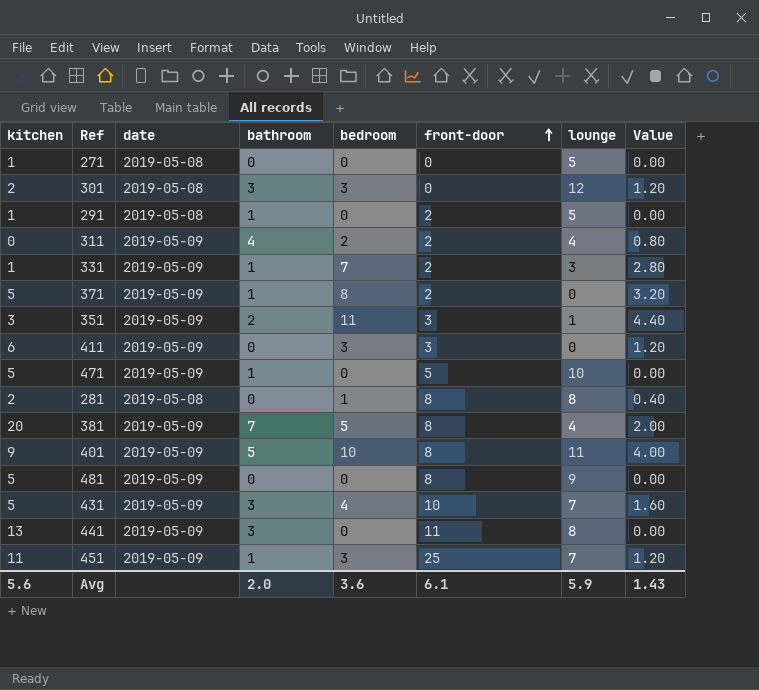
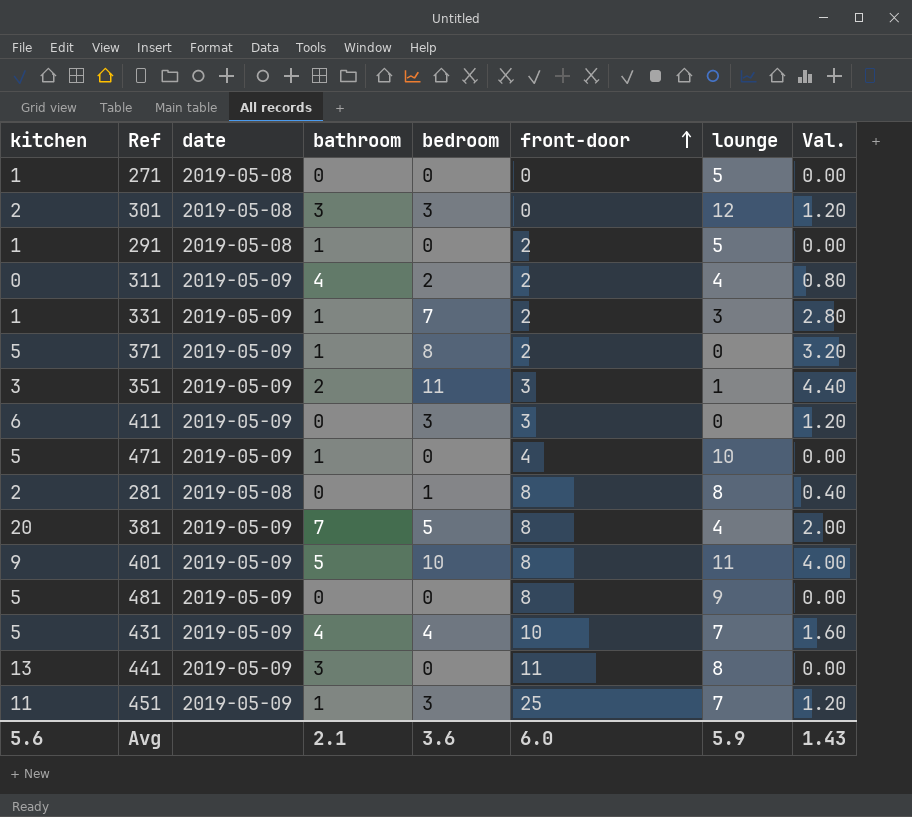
column name: Value -> Val.
471 | front-door: 5 -> 4
431 | bathroom: 3 -> 4
Avg | bathroom: 2.0 -> 2.1
Avg | front-door: 6.1 -> 6.0

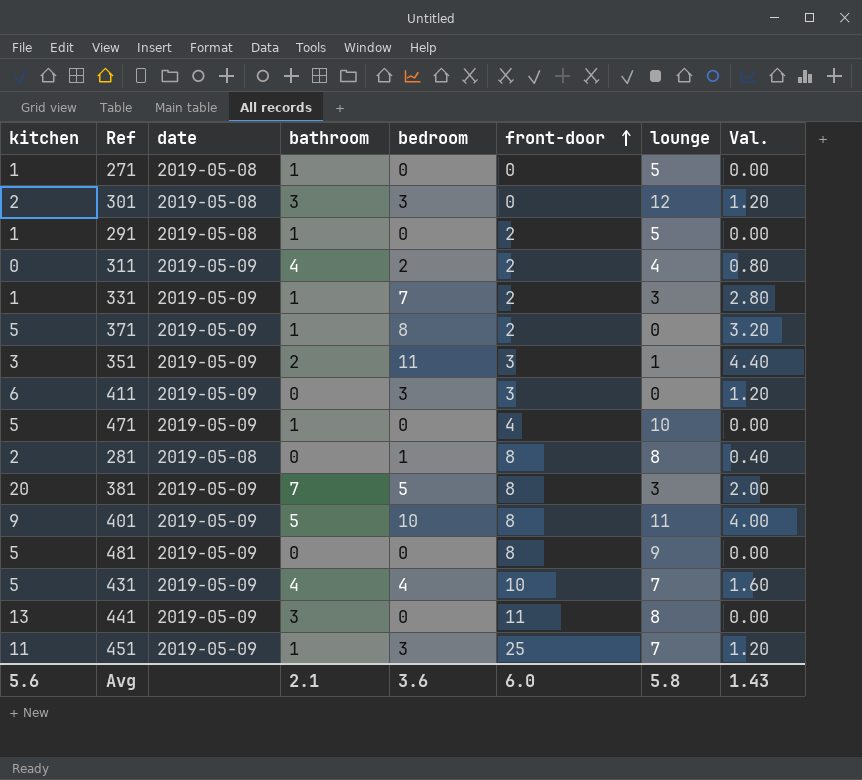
271 | bathroom: 0 -> 1
381 | lounge: 4 -> 3
Avg | lounge: 5.9 -> 5.8

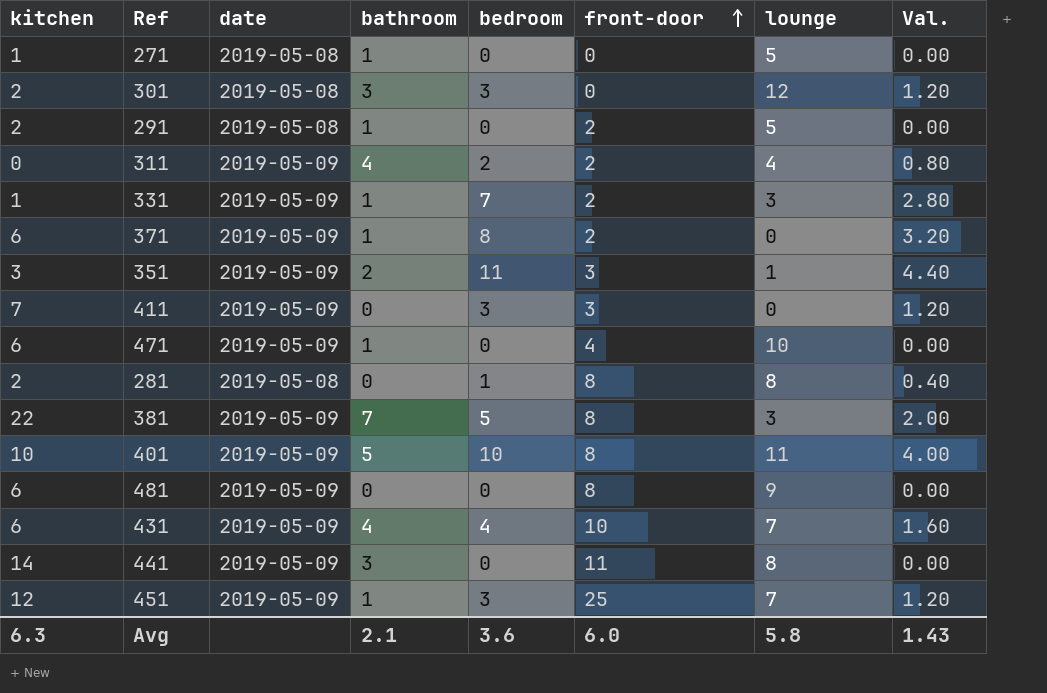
291 | kitchen: 1 -> 2
371 | kitchen: 5 -> 6
411 | kitchen: 6 -> 7
471 | kitchen: 5 -> 6
381 | kitchen: 20 -> 22
401 | kitchen: 9 -> 10
481 | kitchen: 5 -> 6
431 | kitchen: 5 -> 6
441 | kitchen: 13 -> 14
451 | kitchen: 11 -> 12
Avg | kitchen: 5.6 -> 6.3

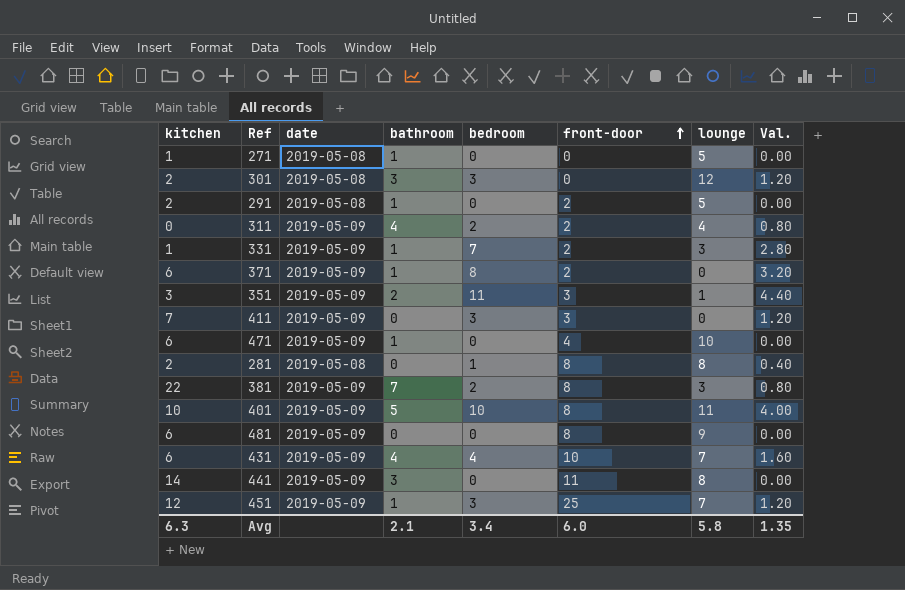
381 | bedroom: 5 -> 2
381 | Val.: 2.00 -> 0.80
Avg | bedroom: 3.6 -> 3.4
Avg | Val.: 1.43 -> 1.35

